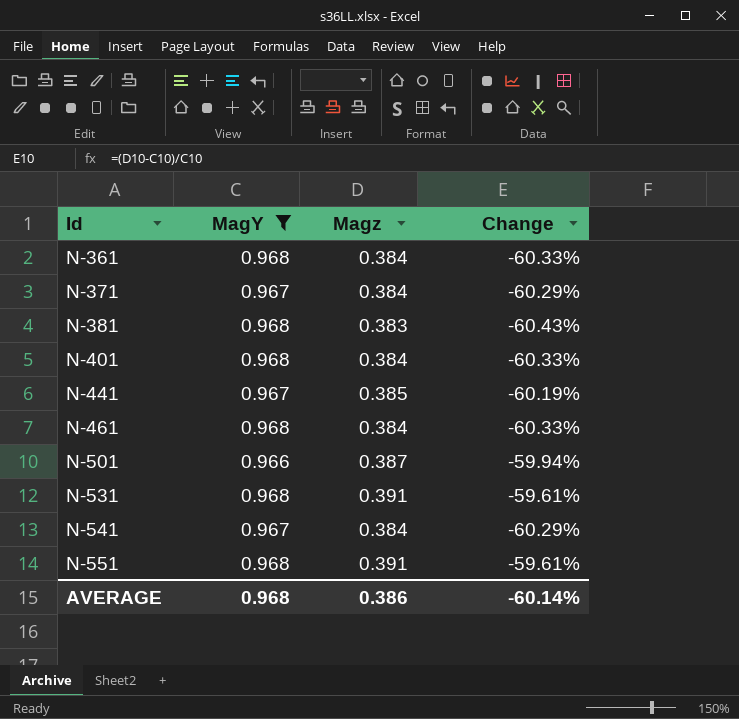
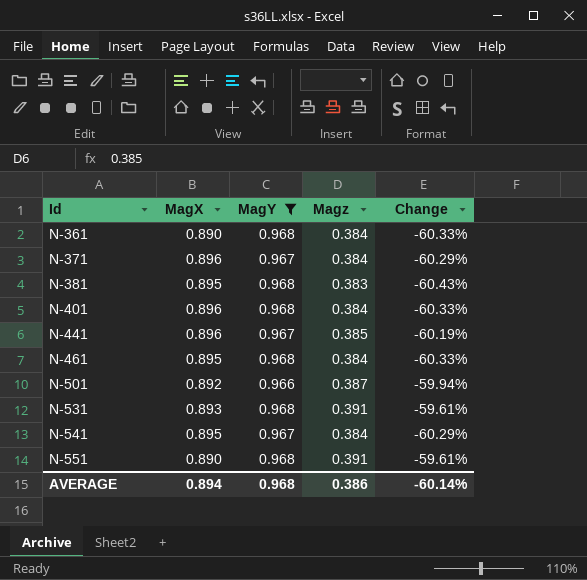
column MagX | position: none -> 2

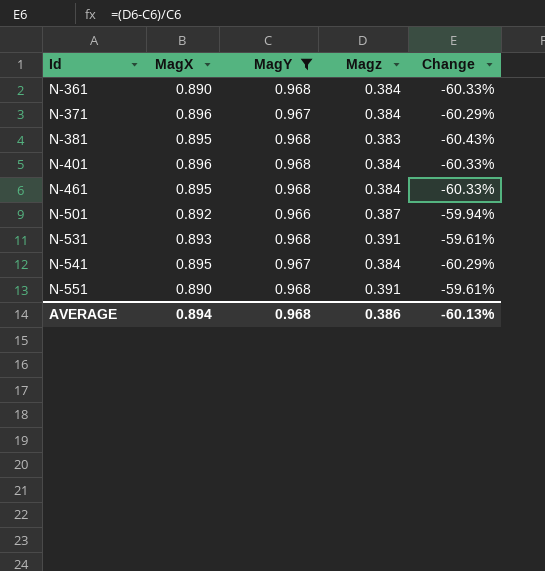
row N-441: 0.896 | 0.967 | 0.385 | -60.19% -> none
AVERAGE | Change: -60.14% -> -60.13%

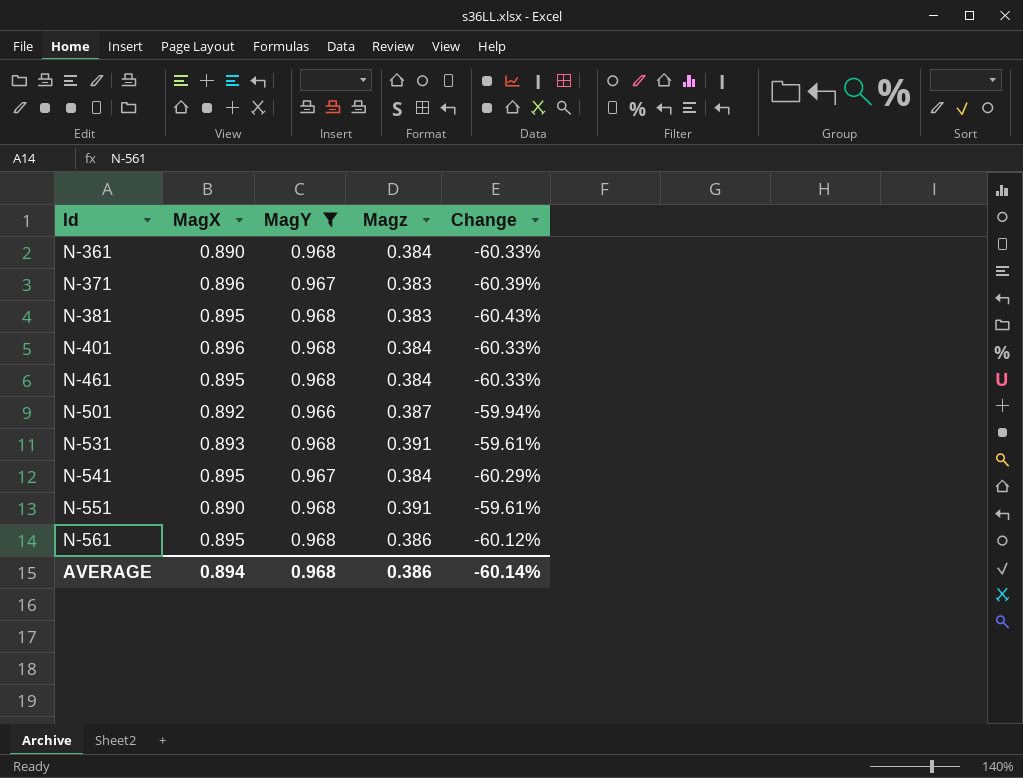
N-371 | Magz: 0.384 -> 0.383
N-371 | Change: -60.29% -> -60.39%
row N-561: none -> 0.895 | 0.968 | 0.386 | -60.12%
AVERAGE | Change: -60.13% -> -60.14%

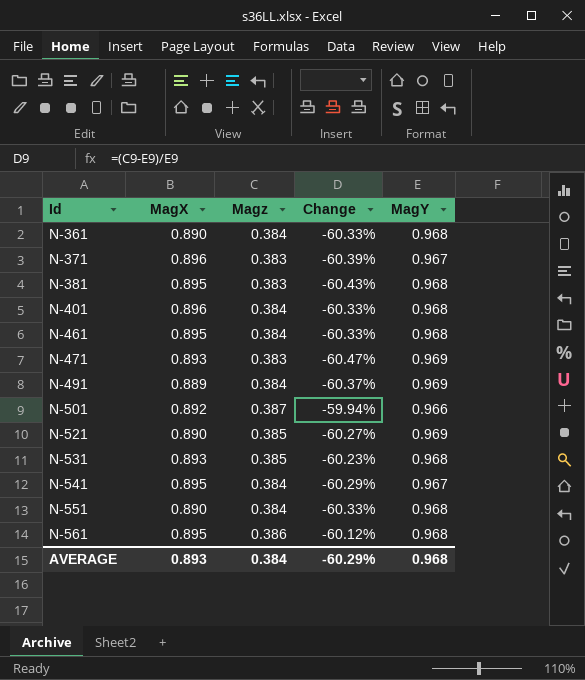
filter: MagY != 0.969 -> none
column MagY | position: 3 -> 5
N-531 | Magz: 0.391 -> 0.385
N-531 | Change: -59.61% -> -60.23%
N-551 | Magz: 0.391 -> 0.384
N-551 | Change: -59.61% -> -60.33%
AVERAGE | MagX: 0.894 -> 0.893
AVERAGE | Magz: 0.386 -> 0.384
AVERAGE | Change: -60.14% -> -60.29%

